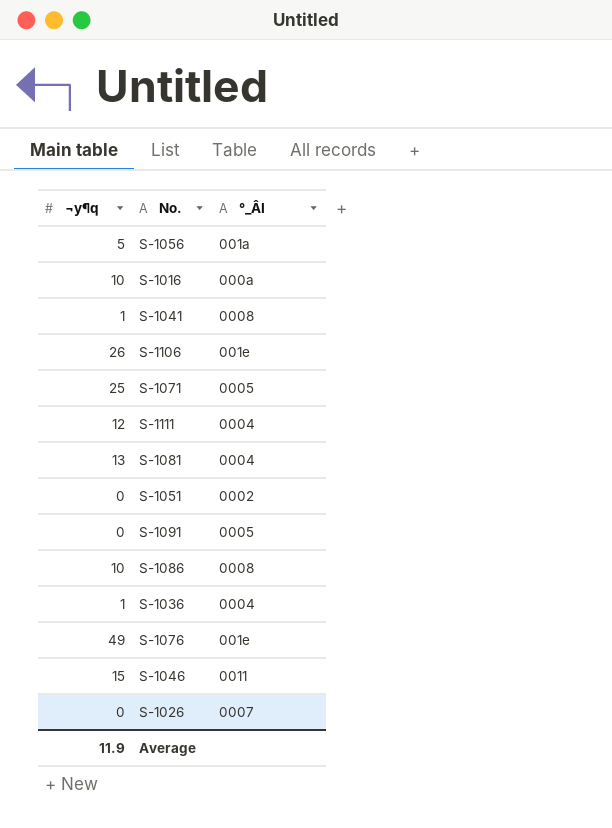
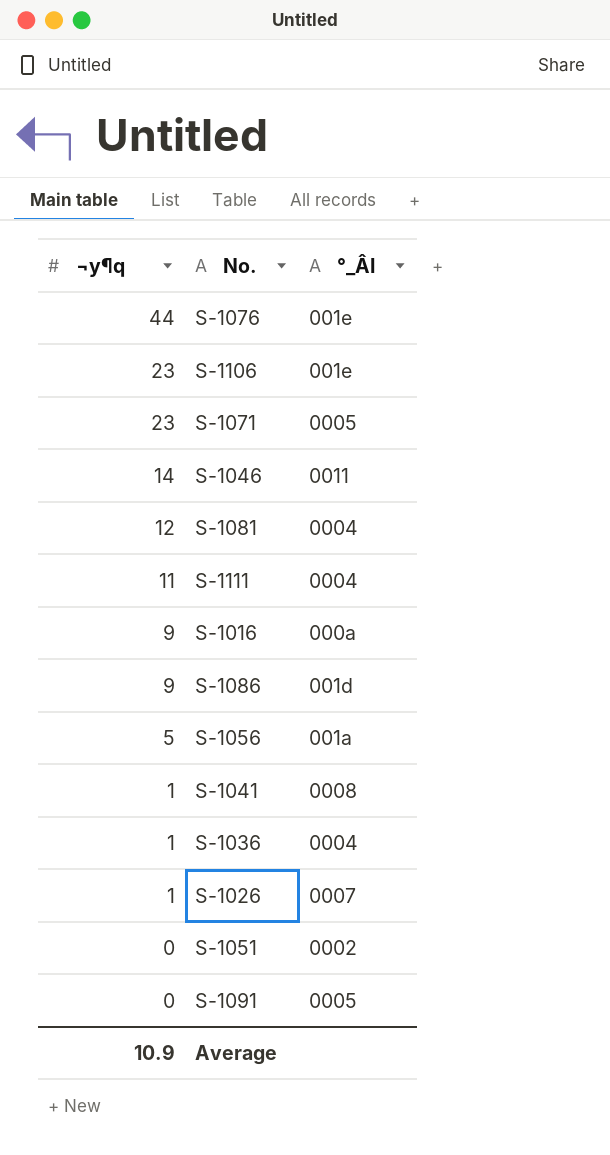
row order: none -> ¬y¶q descending
S-1076 | ¬y¶q: 49 -> 44
S-1106 | ¬y¶q: 26 -> 23
S-1071 | ¬y¶q: 25 -> 23
S-1046 | ¬y¶q: 15 -> 14
S-1081 | ¬y¶q: 13 -> 12
S-1111 | ¬y¶q: 12 -> 11
S-1016 | ¬y¶q: 10 -> 9
S-1086 | ¬y¶q: 10 -> 9
S-1086 | °_ÂI: 0008 -> 001d
S-1026 | ¬y¶q: 0 -> 1
Average | ¬y¶q: 11.9 -> 10.9

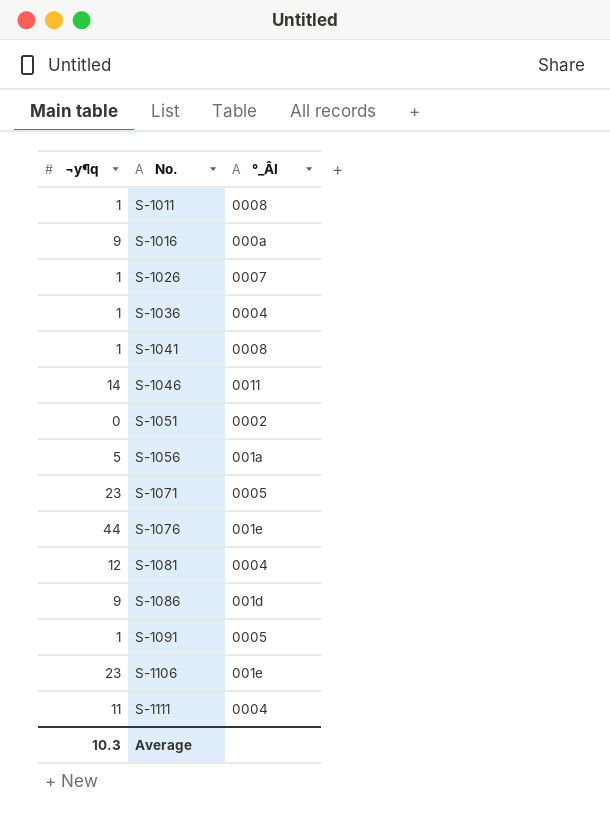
row order: ¬y¶q descending -> No. ascending
row S-1011: none -> 1 | 0008
S-1091 | ¬y¶q: 0 -> 1
Average | ¬y¶q: 10.9 -> 10.3

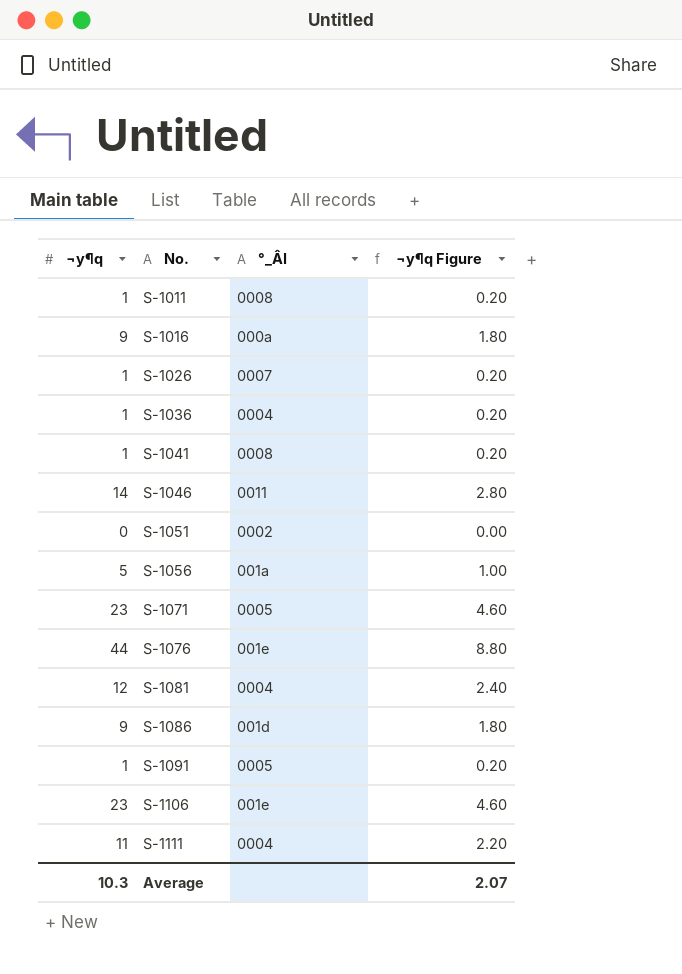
column ¬y¶q Figure | formula: none -> [¬y¶q] * 0.2

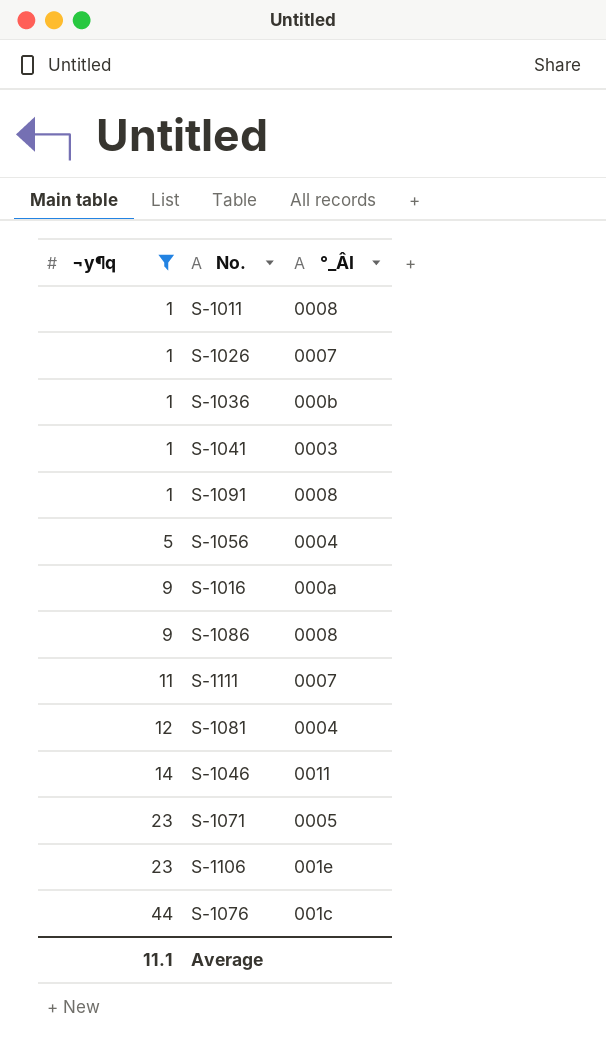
filter: none -> ¬y¶q != 0
row order: No. ascending -> ¬y¶q ascending
column ¬y¶q Figure | formula: [¬y¶q] * 0.2 -> none
S-1036 | °_ÂI: 0004 -> 000b
S-1041 | °_ÂI: 0008 -> 0003
S-1091 | °_ÂI: 0005 -> 0008
S-1056 | °_ÂI: 001a -> 0004
S-1086 | °_ÂI: 001d -> 0008
S-1111 | °_ÂI: 0004 -> 0007
S-1076 | °_ÂI: 001e -> 001c
Average | ¬y¶q: 10.3 -> 11.1

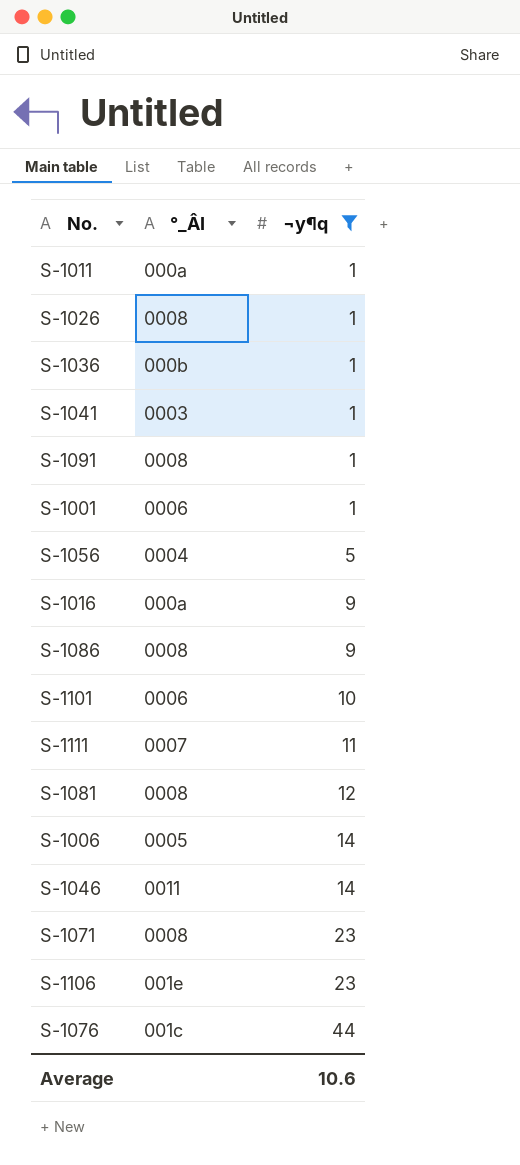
column ¬y¶q | position: 1 -> 3
S-1011 | °_ÂI: 0008 -> 000a
S-1026 | °_ÂI: 0007 -> 0008
row S-1001: none -> 0006 | 1
row S-1101: none -> 0006 | 10
S-1081 | °_ÂI: 0004 -> 0008
row S-1006: none -> 0005 | 14
S-1071 | °_ÂI: 0005 -> 0008
Average | ¬y¶q: 11.1 -> 10.6

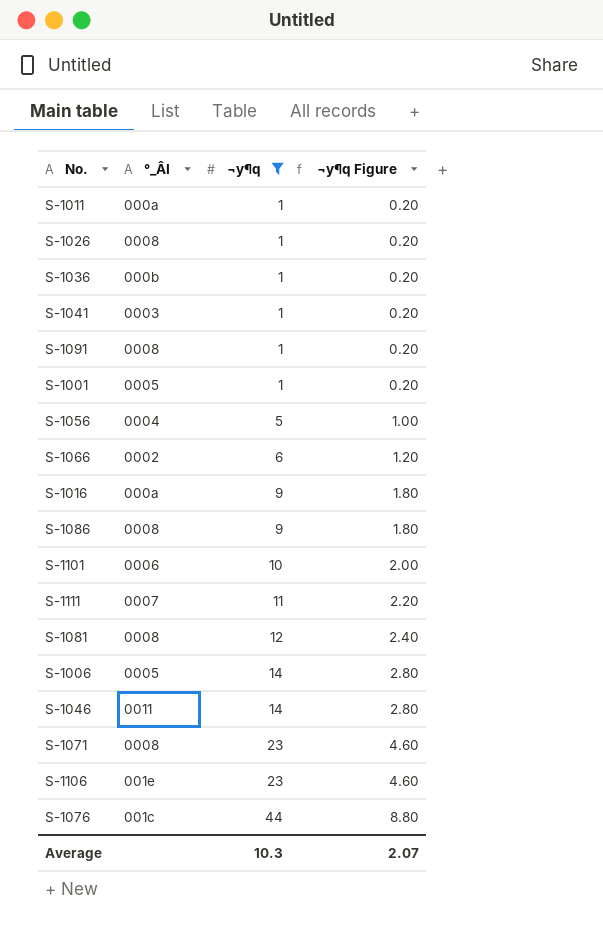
column ¬y¶q Figure | formula: none -> [¬y¶q] * 0.2
S-1001 | °_ÂI: 0006 -> 0005
row S-1066: none -> 0002 | 6 | 1.20
Average | ¬y¶q: 10.6 -> 10.3

